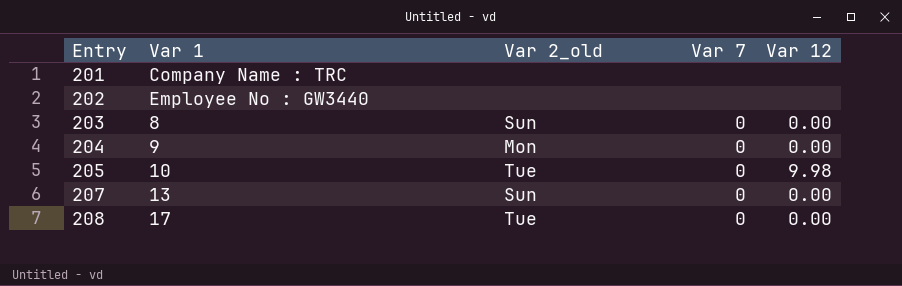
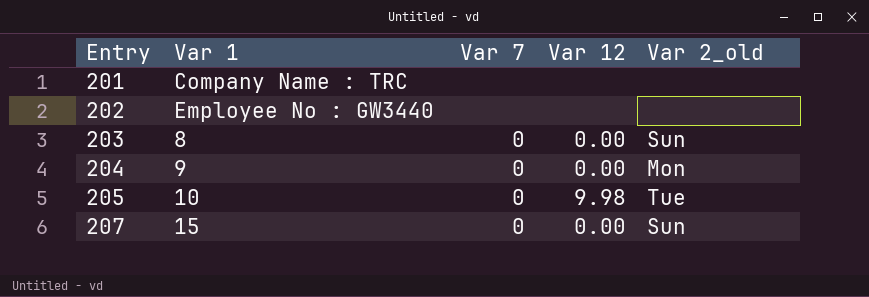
column Var 2_old | position: 3 -> 5
row 208: 17 | Tue | 0 | 0.00 -> none
207 | Var 1: 13 -> 15

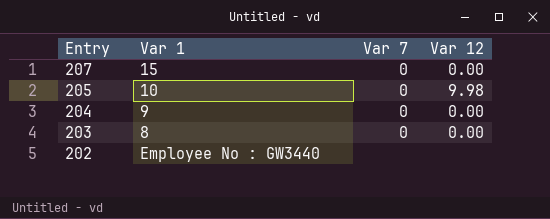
row order: Entry ascending -> Entry descending
column Var 2_old | position: 5 -> none
row 201: Company Name : TRC | none | none | none -> none

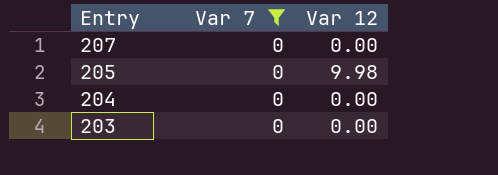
filter: none -> Var 7 = 0
column Var 1 | position: 2 -> none

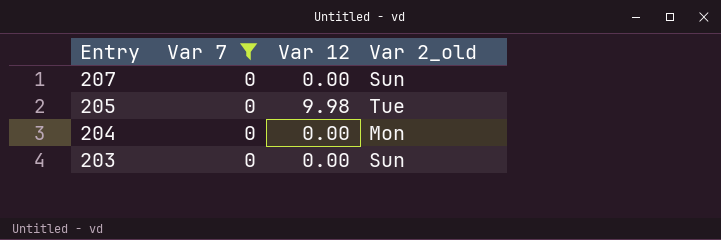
column Var 2_old | position: none -> 4

